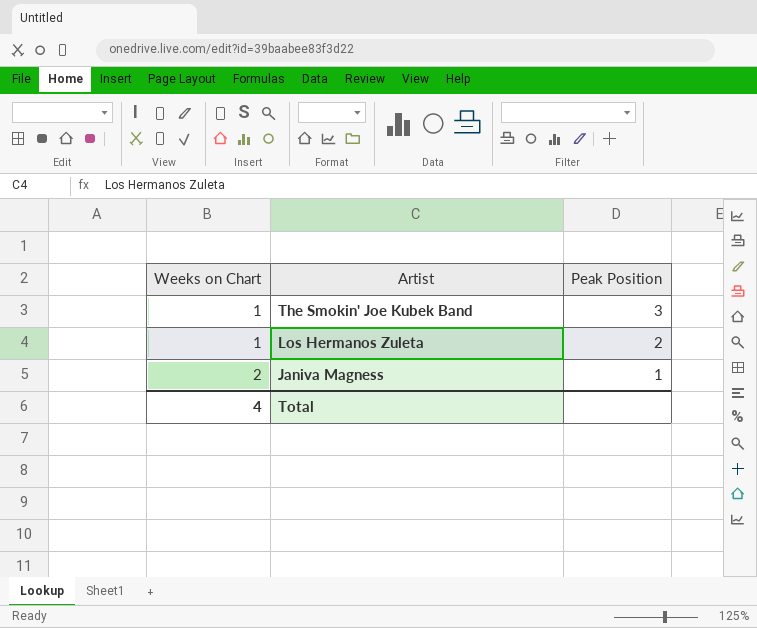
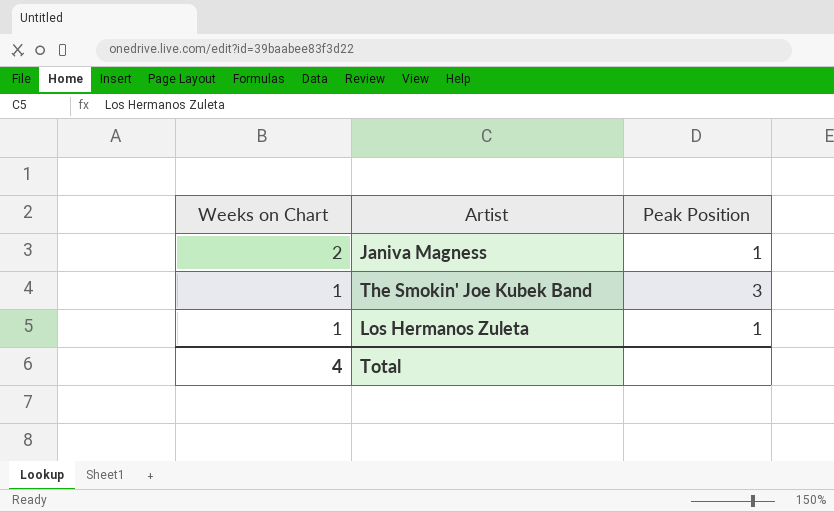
row order: Weeks on Chart ascending -> Weeks on Chart descending
Los Hermanos Zuleta | Peak Position: 2 -> 1

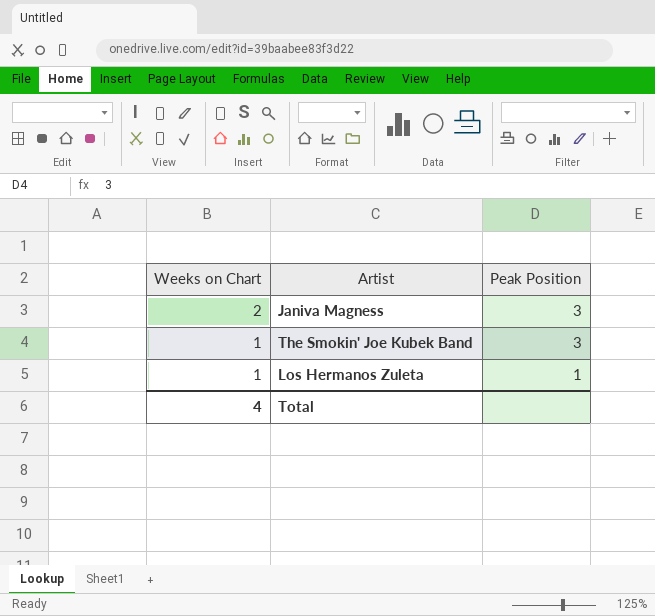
Janiva Magness | Peak Position: 1 -> 3

